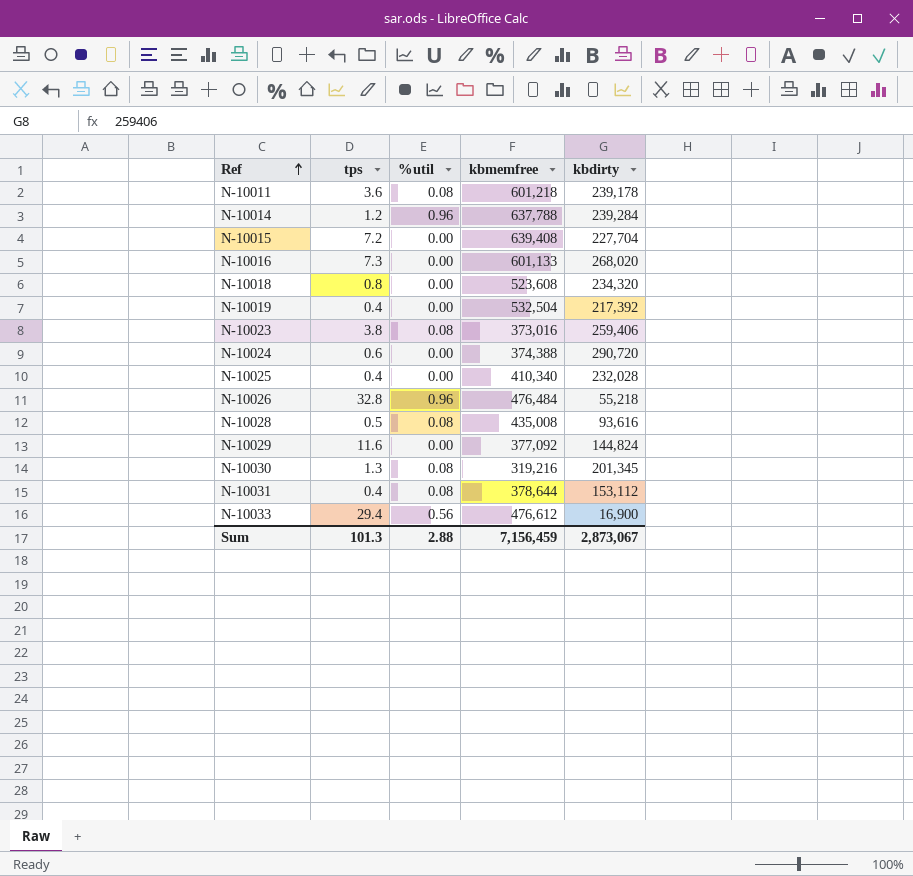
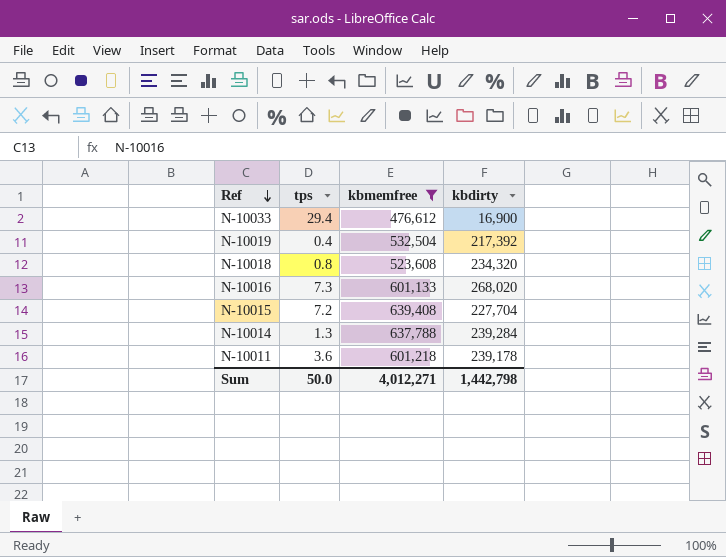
filter: none -> kbmemfree >= 476,612
row order: Ref ascending -> Ref descending
column %util | position: 3 -> none
N-10014 | tps: 1.2 -> 1.3
Sum | tps: 101.3 -> 50.0
Sum | kbmemfree: 7,156,459 -> 4,012,271
Sum | kbdirty: 2,873,067 -> 1,442,798

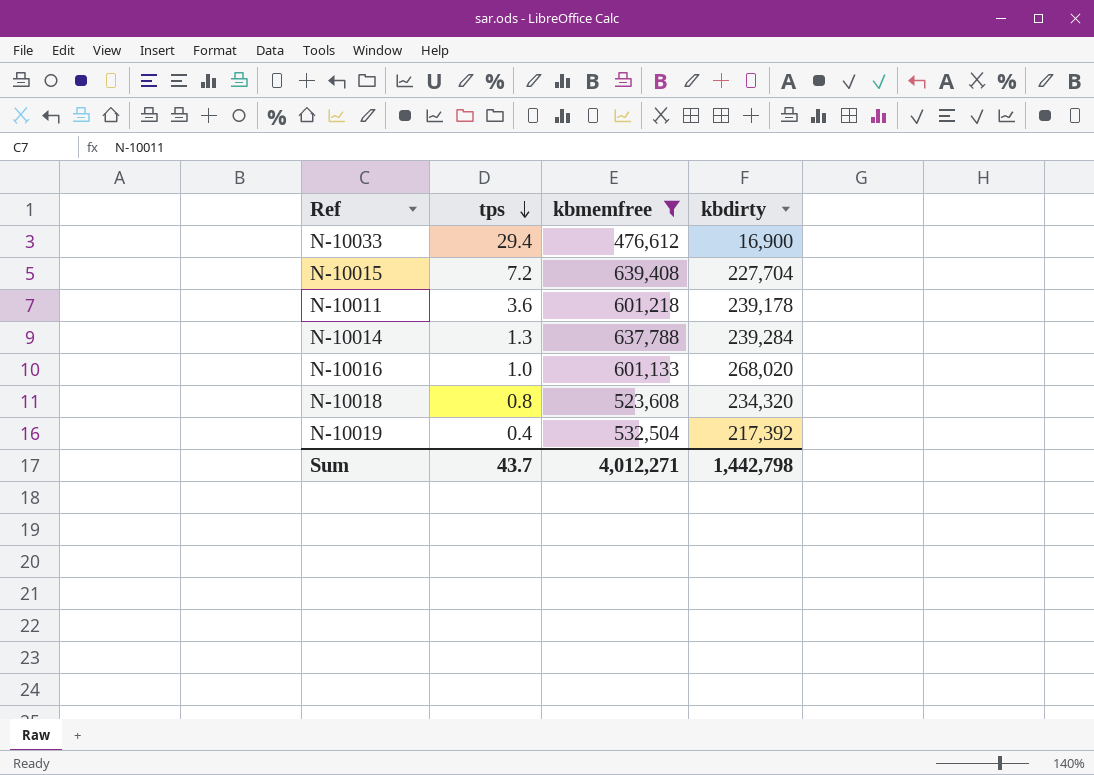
row order: Ref descending -> tps descending
N-10016 | tps: 7.3 -> 1.0
Sum | tps: 50.0 -> 43.7

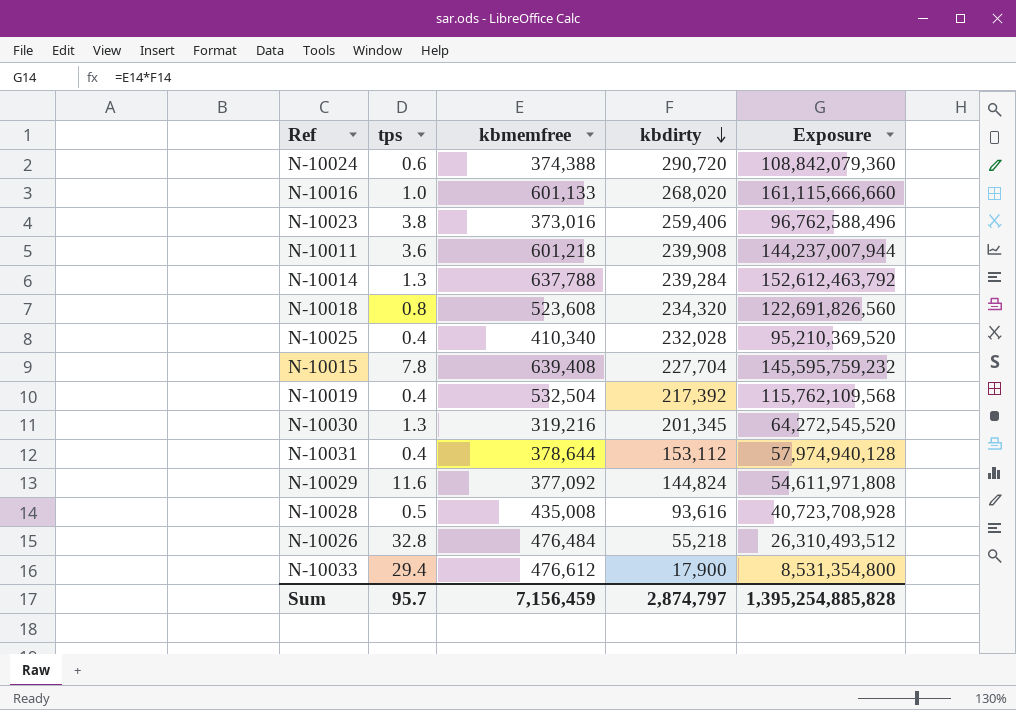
filter: kbmemfree >= 476,612 -> none
row order: tps descending -> kbdirty descending
column Exposure | formula: none -> [kbmemfree] * [kbdirty]
N-10011 | kbdirty: 239,178 -> 239,908
N-10015 | tps: 7.2 -> 7.8
N-10033 | kbdirty: 16,900 -> 17,900
Sum | tps: 43.7 -> 95.7
Sum | kbmemfree: 4,012,271 -> 7,156,459
Sum | kbdirty: 1,442,798 -> 2,874,797

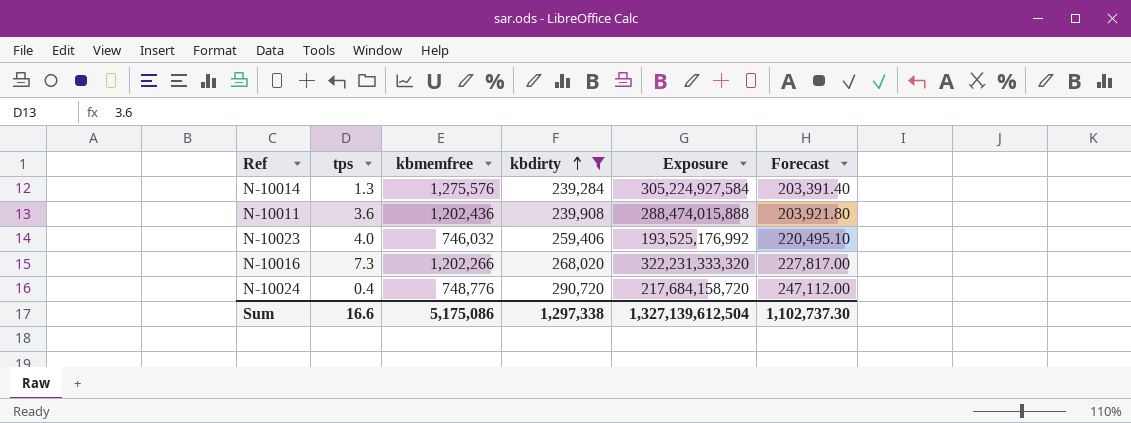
filter: none -> kbdirty >= 239,284
row order: kbdirty descending -> kbdirty ascending
column Forecast | formula: none -> [kbdirty] * 0.85
N-10014 | kbmemfree: 637,788 -> 1,275,576
N-10014 | Exposure: 152,612,463,792 -> 305,224,927,584
N-10011 | kbmemfree: 601,218 -> 1,202,436
N-10011 | Exposure: 144,237,007,944 -> 288,474,015,888
N-10023 | tps: 3.8 -> 4.0
N-10023 | kbmemfree: 373,016 -> 746,032
N-10023 | Exposure: 96,762,588,496 -> 193,525,176,992
N-10016 | tps: 1.0 -> 7.3
N-10016 | kbmemfree: 601,133 -> 1,202,266
N-10016 | Exposure: 161,115,666,660 -> 322,231,333,320
N-10024 | tps: 0.6 -> 0.4
N-10024 | kbmemfree: 374,388 -> 748,776
N-10024 | Exposure: 108,842,079,360 -> 217,684,158,720
Sum | tps: 95.7 -> 16.6
Sum | kbmemfree: 7,156,459 -> 5,175,086
Sum | kbdirty: 2,874,797 -> 1,297,338
Sum | Exposure: 1,395,254,885,828 -> 1,327,139,612,504

